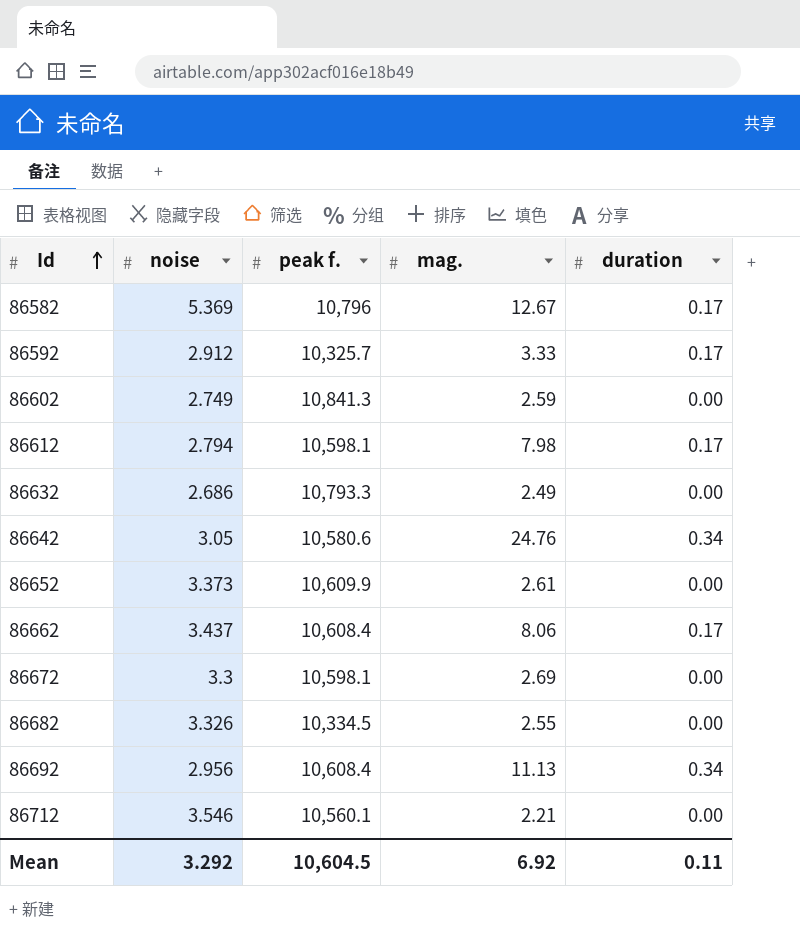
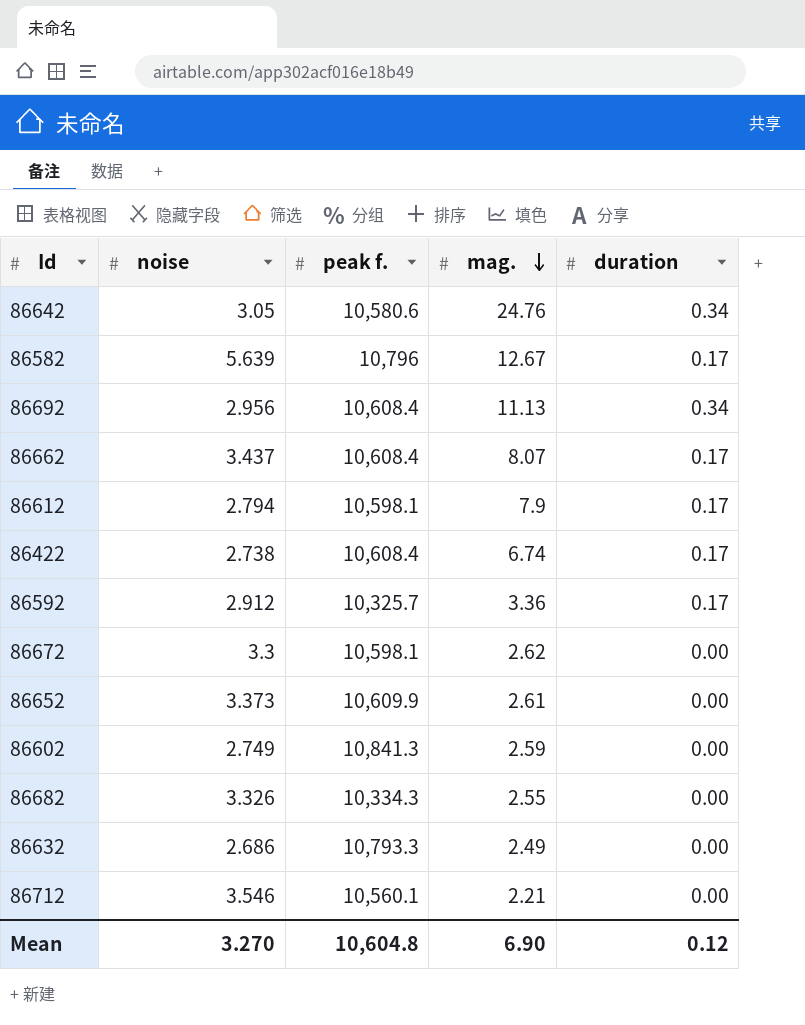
row order: Id ascending -> mag. descending
86582 | noise: 5.369 -> 5.639
86662 | mag.: 8.06 -> 8.07
86612 | mag.: 7.98 -> 7.9
row 86422: none -> 2.738 | 10,608.4 | 6.74 | 0.17
86592 | mag.: 3.33 -> 3.36
86672 | mag.: 2.69 -> 2.62
86682 | peak f.: 10,334.5 -> 10,334.3
Mean | noise: 3.292 -> 3.270
Mean | peak f.: 10,604.5 -> 10,604.8
Mean | mag.: 6.92 -> 6.90
Mean | duration: 0.11 -> 0.12

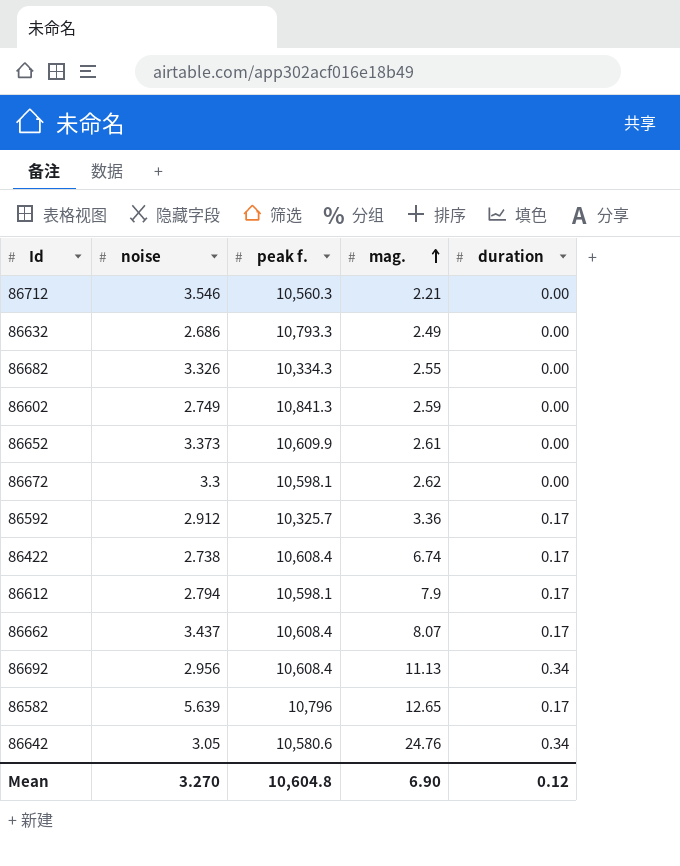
row order: mag. descending -> mag. ascending
86712 | peak f.: 10,560.1 -> 10,560.3
86582 | mag.: 12.67 -> 12.65

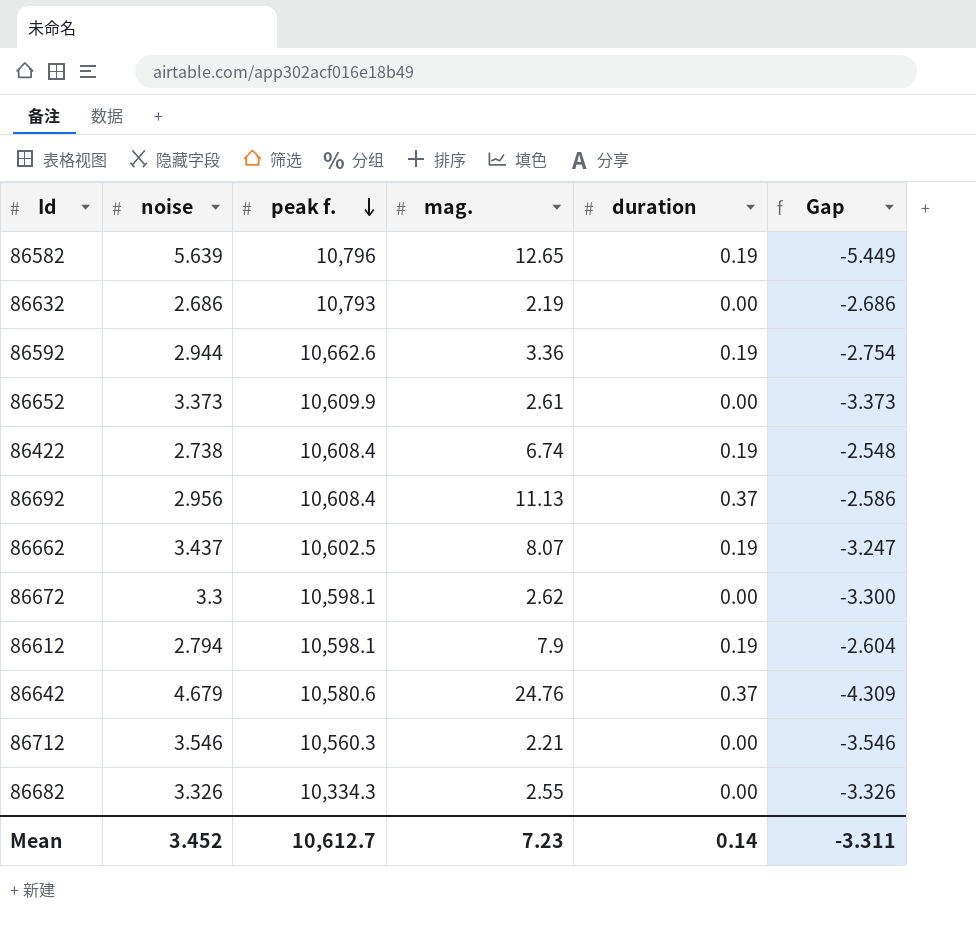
row order: mag. ascending -> peak f. descending
column Gap | formula: none -> [duration] - [noise]
row 86602: 2.749 | 10,841.3 | 2.59 | 0.00 -> none
86582 | duration: 0.17 -> 0.19
86632 | peak f.: 10,793.3 -> 10,793
86632 | mag.: 2.49 -> 2.19
86592 | noise: 2.912 -> 2.944
86592 | peak f.: 10,325.7 -> 10,662.6
86592 | duration: 0.17 -> 0.19
86422 | duration: 0.17 -> 0.19
86692 | duration: 0.34 -> 0.37
86662 | peak f.: 10,608.4 -> 10,602.5
86662 | duration: 0.17 -> 0.19
86612 | duration: 0.17 -> 0.19
86642 | noise: 3.05 -> 4.679
86642 | duration: 0.34 -> 0.37
Mean | noise: 3.270 -> 3.452
Mean | peak f.: 10,604.8 -> 10,612.7
Mean | mag.: 6.90 -> 7.23
Mean | duration: 0.12 -> 0.14

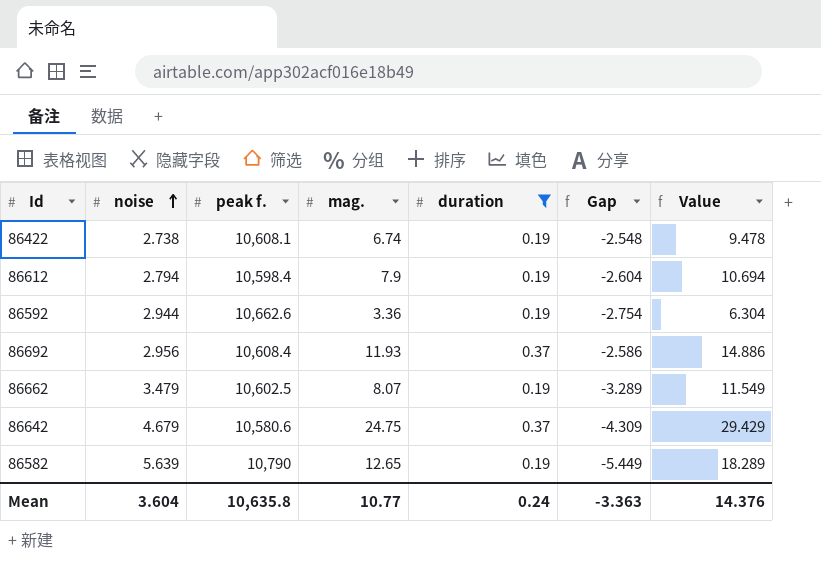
filter: none -> duration != 0.00
row order: peak f. descending -> noise ascending
column Value | formula: none -> [noise] + [mag.]
86422 | peak f.: 10,608.4 -> 10,608.1
86612 | peak f.: 10,598.1 -> 10,598.4
86692 | mag.: 11.13 -> 11.93
86662 | noise: 3.437 -> 3.479
86662 | Gap: -3.247 -> -3.289
86642 | mag.: 24.76 -> 24.75
86582 | peak f.: 10,796 -> 10,790
Mean | noise: 3.452 -> 3.604
Mean | peak f.: 10,612.7 -> 10,635.8
Mean | mag.: 7.23 -> 10.77
Mean | duration: 0.14 -> 0.24
Mean | Gap: -3.311 -> -3.363

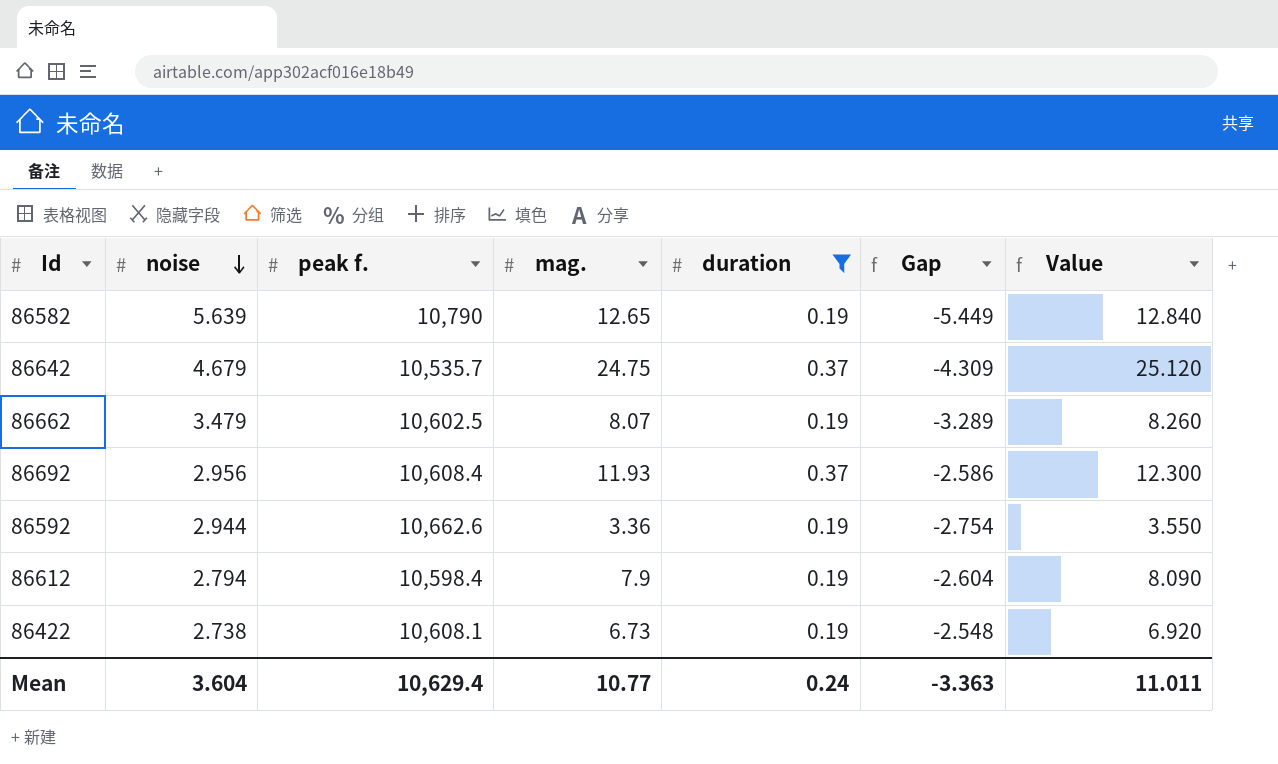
row order: noise ascending -> noise descending
column Value | formula: [noise] + [mag.] -> [mag.] + [duration]
86642 | peak f.: 10,580.6 -> 10,535.7
86422 | mag.: 6.74 -> 6.73
Mean | peak f.: 10,635.8 -> 10,629.4
Mean | Value: 14.376 -> 11.011

